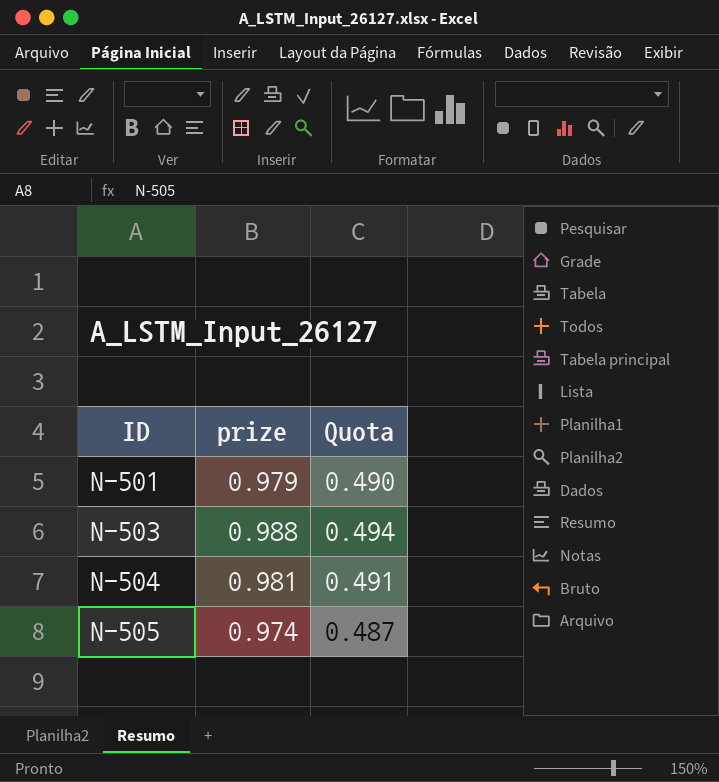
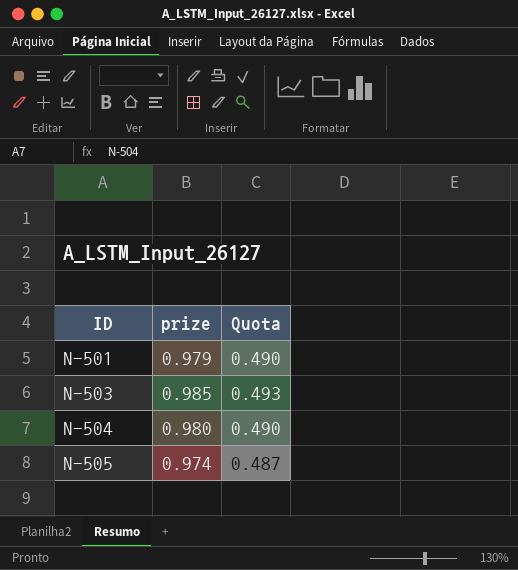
N-503 | prize: 0.988 -> 0.985
N-503 | Quota: 0.494 -> 0.493
N-504 | prize: 0.981 -> 0.980
N-504 | Quota: 0.491 -> 0.490

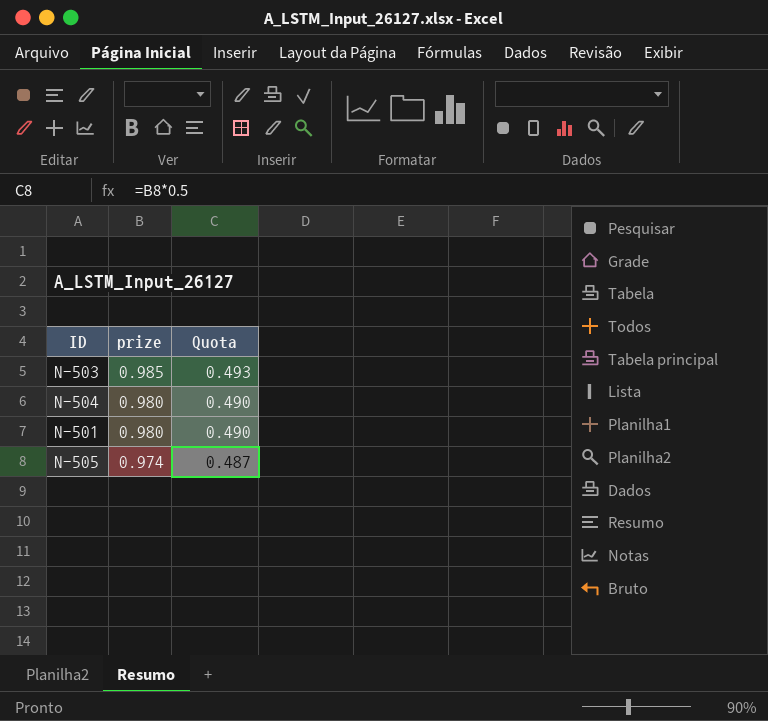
row order: ID ascending -> prize descending
N-501 | prize: 0.979 -> 0.980

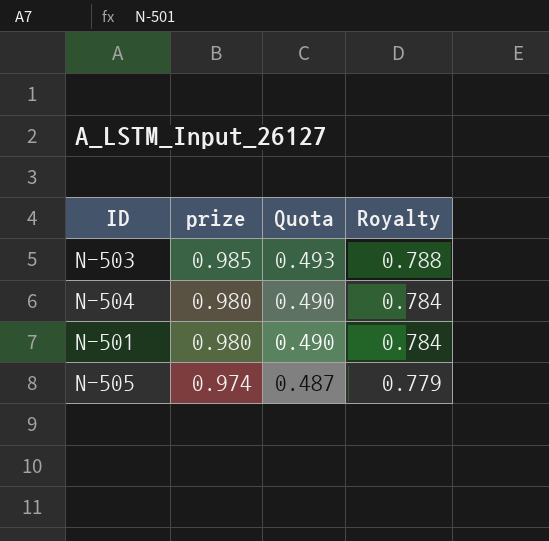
column Royalty | formula: none -> [prize] * 0.8

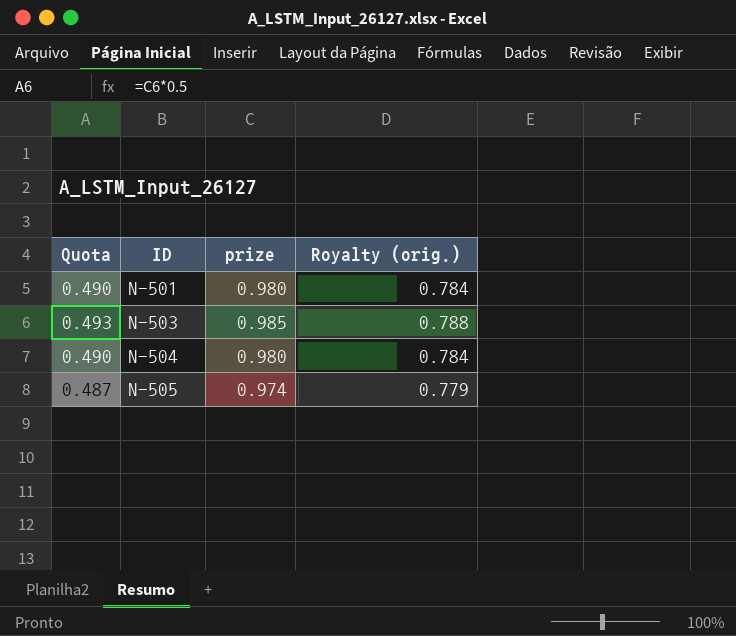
row order: prize descending -> ID ascending
column Quota | position: 3 -> 1
column name: Royalty -> Royalty (orig.)

